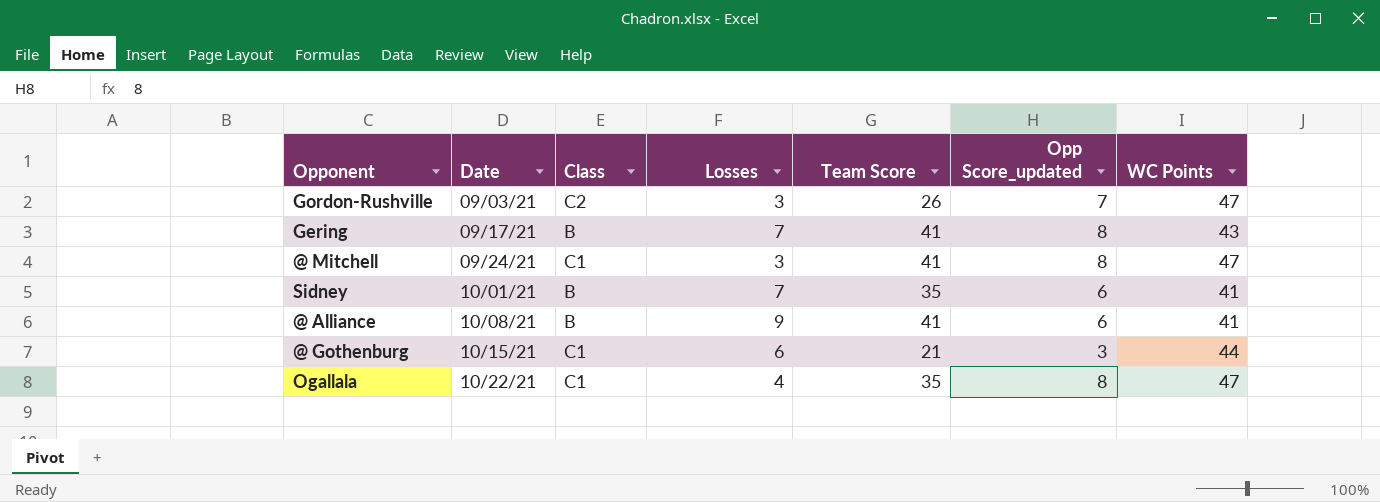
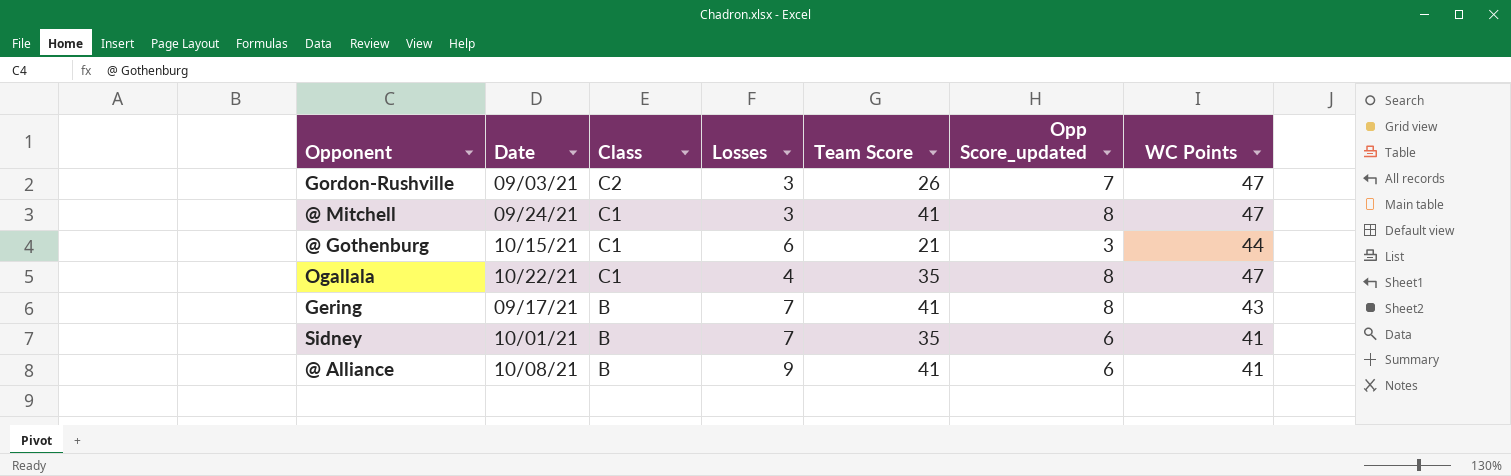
row order: Date ascending -> Class descending

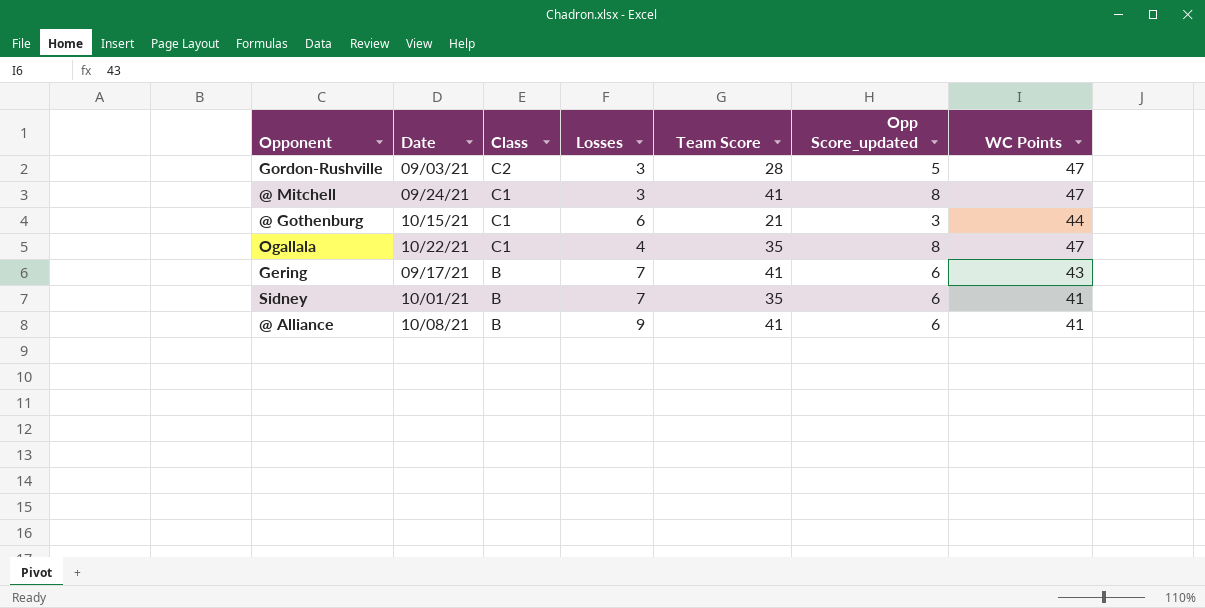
Gordon-Rushville | Team Score: 26 -> 28
Gordon-Rushville | Opp Score_updated: 7 -> 5
Gering | Opp Score_updated: 8 -> 6

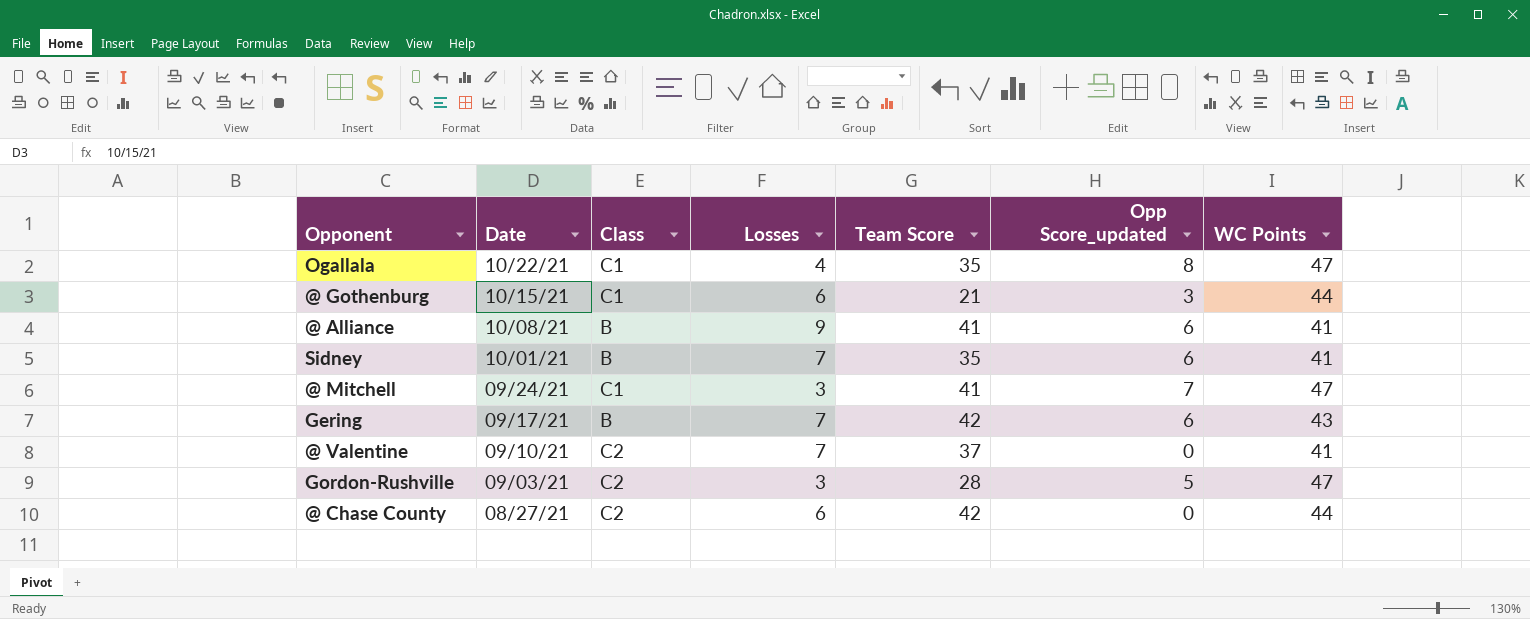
row order: Class descending -> Date descending
@ Mitchell | Opp Score_updated: 8 -> 7
Gering | Team Score: 41 -> 42
row @ Valentine: none -> 09/10/21 | C2 | 7 | 37 | 0 | 41
row @ Chase County: none -> 08/27/21 | C2 | 6 | 42 | 0 | 44

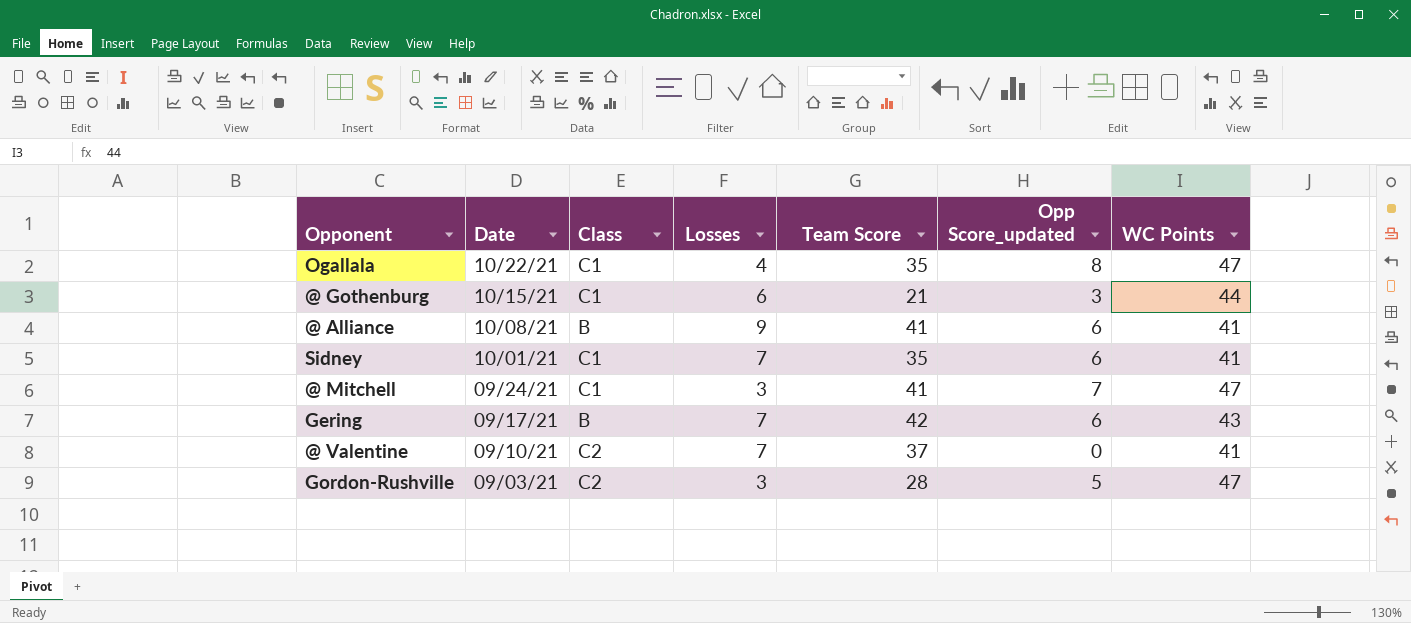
row @ Chase County: 08/27/21 | C2 | 6 | 42 | 0 | 44 -> none
Sidney | Class: B -> C1

